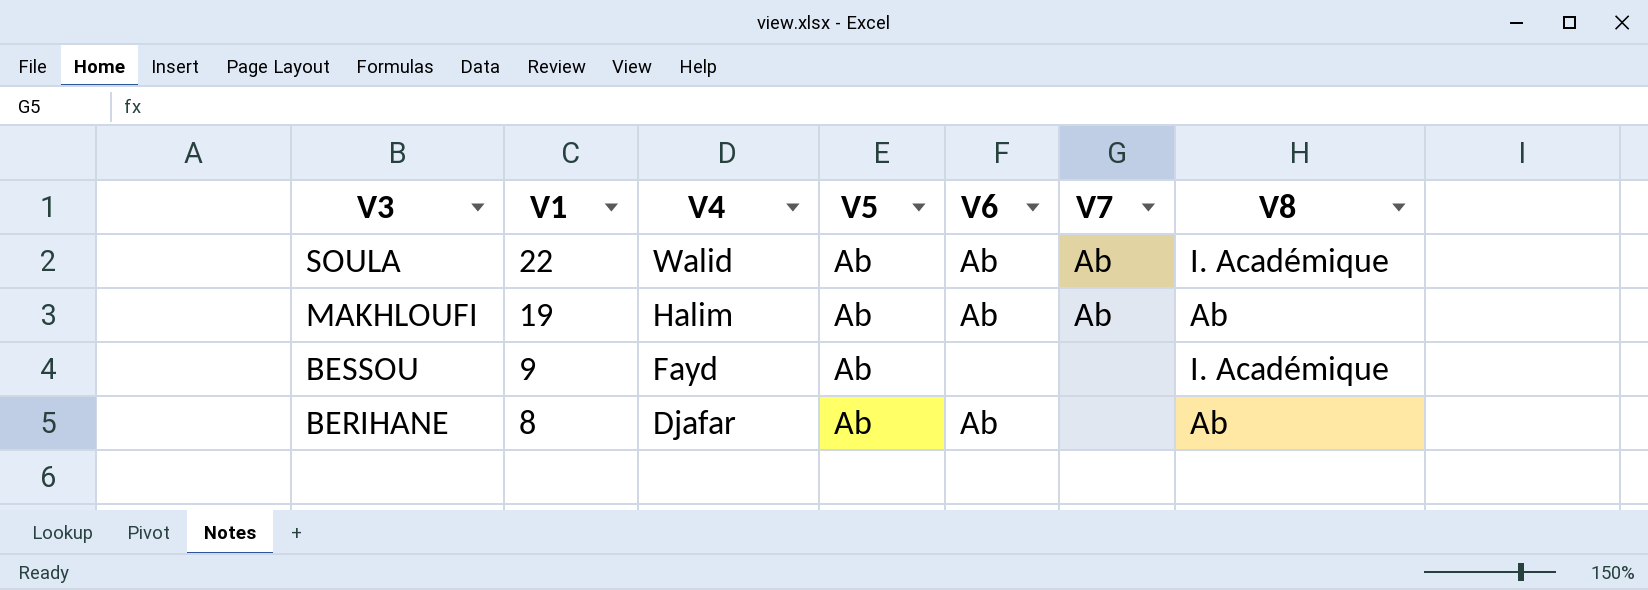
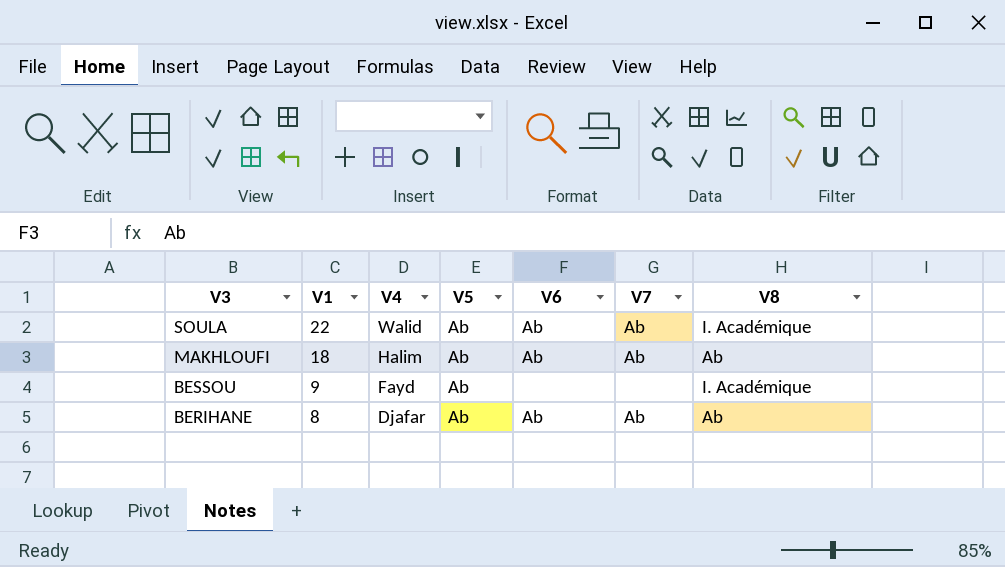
MAKHLOUFI | V1: 19 -> 18
BERIHANE | V7: none -> Ab

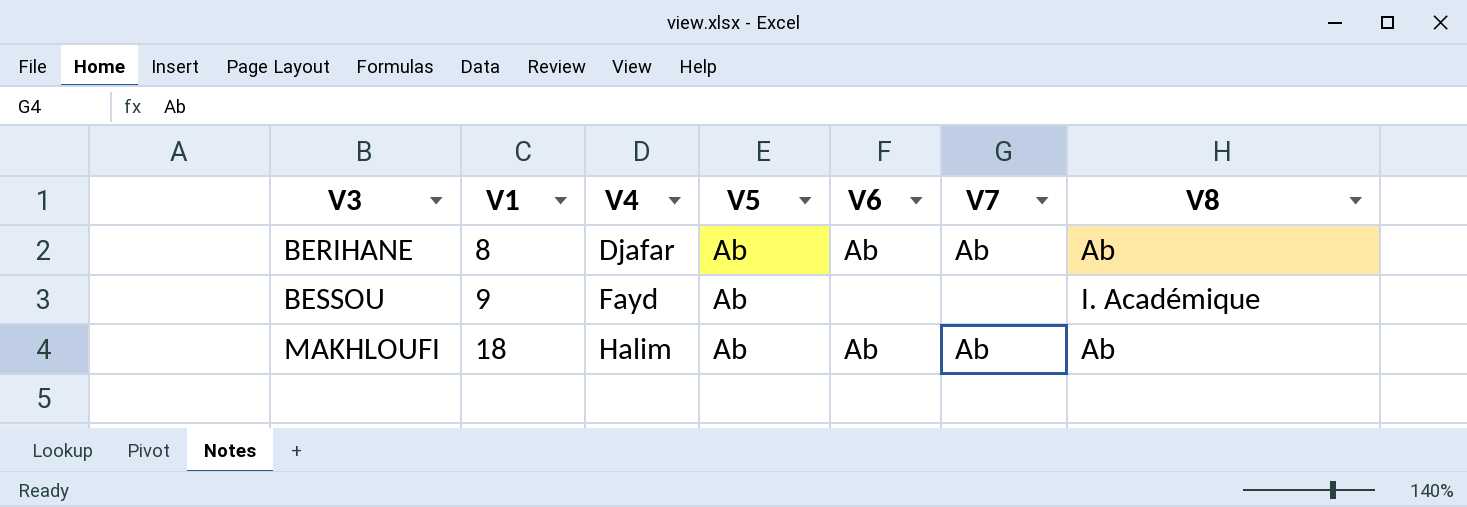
row order: V3 descending -> V3 ascending
row SOULA: 22 | Walid | Ab | Ab | Ab | I. Académique -> none

